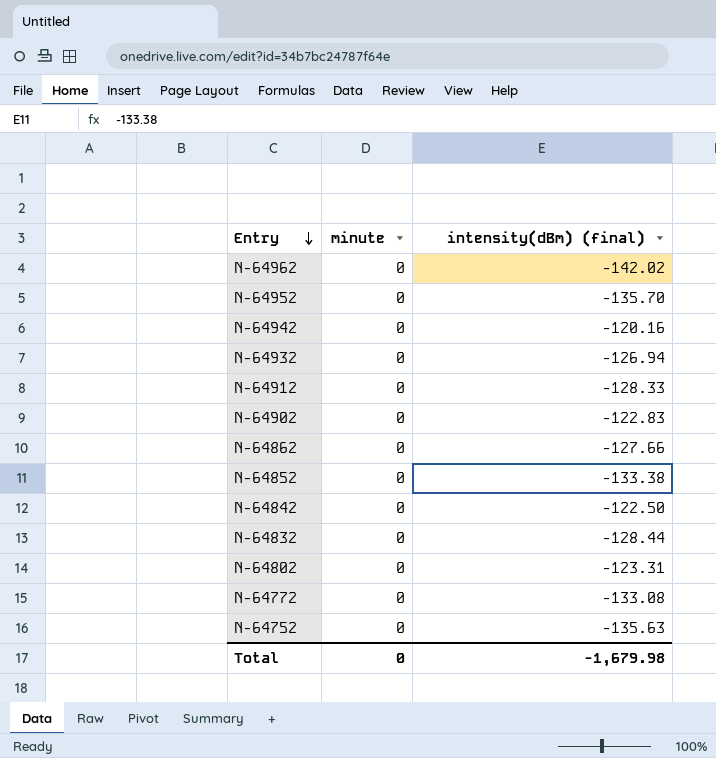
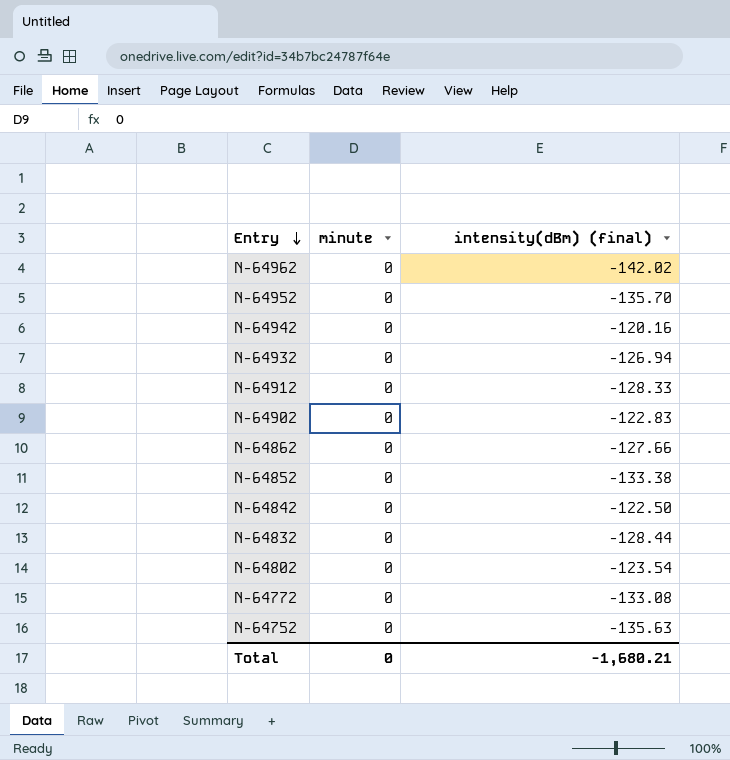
N-64802 | intensity(dBm) (final): -123.31 -> -123.54
Total | intensity(dBm) (final): -1,679.98 -> -1,680.21

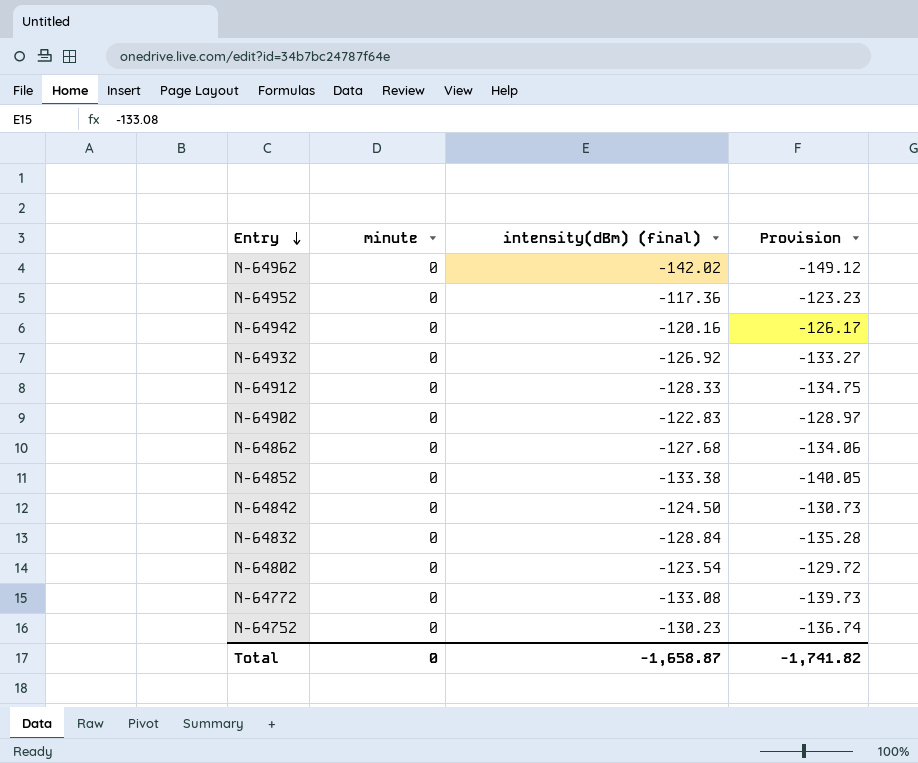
column Provision | formula: none -> [intensity(dBm) (final)] * 1.05
N-64952 | intensity(dBm) (final): -135.70 -> -117.36
N-64932 | intensity(dBm) (final): -126.94 -> -126.92
N-64862 | intensity(dBm) (final): -127.66 -> -127.68
N-64842 | intensity(dBm) (final): -122.50 -> -124.50
N-64832 | intensity(dBm) (final): -128.44 -> -128.84
N-64752 | intensity(dBm) (final): -135.63 -> -130.23
Total | intensity(dBm) (final): -1,680.21 -> -1,658.87

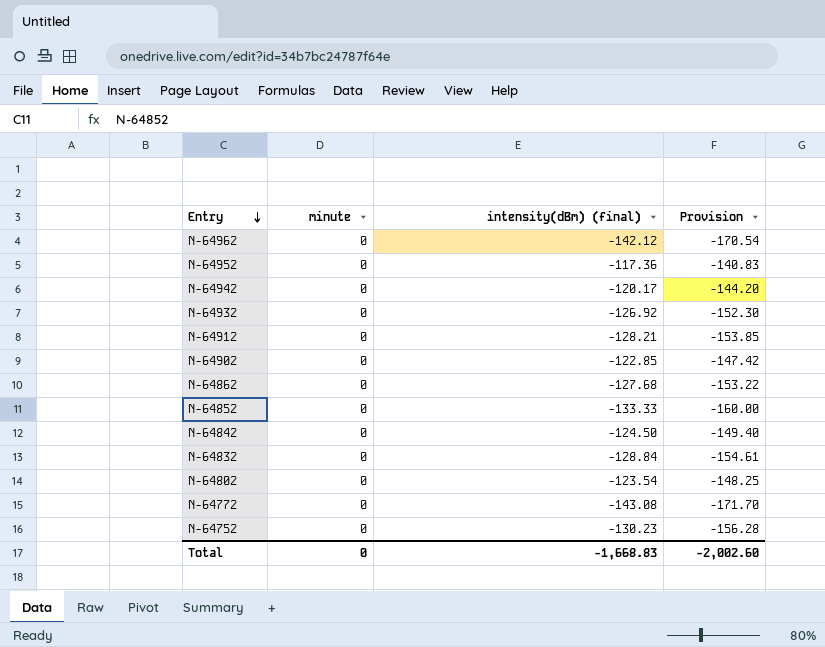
column Provision | formula: [intensity(dBm) (final)] * 1.05 -> [intensity(dBm) (final)] * 1.2
N-64962 | intensity(dBm) (final): -142.02 -> -142.12
N-64942 | intensity(dBm) (final): -120.16 -> -120.17
N-64912 | intensity(dBm) (final): -128.33 -> -128.21
N-64902 | intensity(dBm) (final): -122.83 -> -122.85
N-64852 | intensity(dBm) (final): -133.38 -> -133.33
N-64772 | intensity(dBm) (final): -133.08 -> -143.08
Total | intensity(dBm) (final): -1,658.87 -> -1,668.83
Total | Provision: -1,741.82 -> -2,002.60

